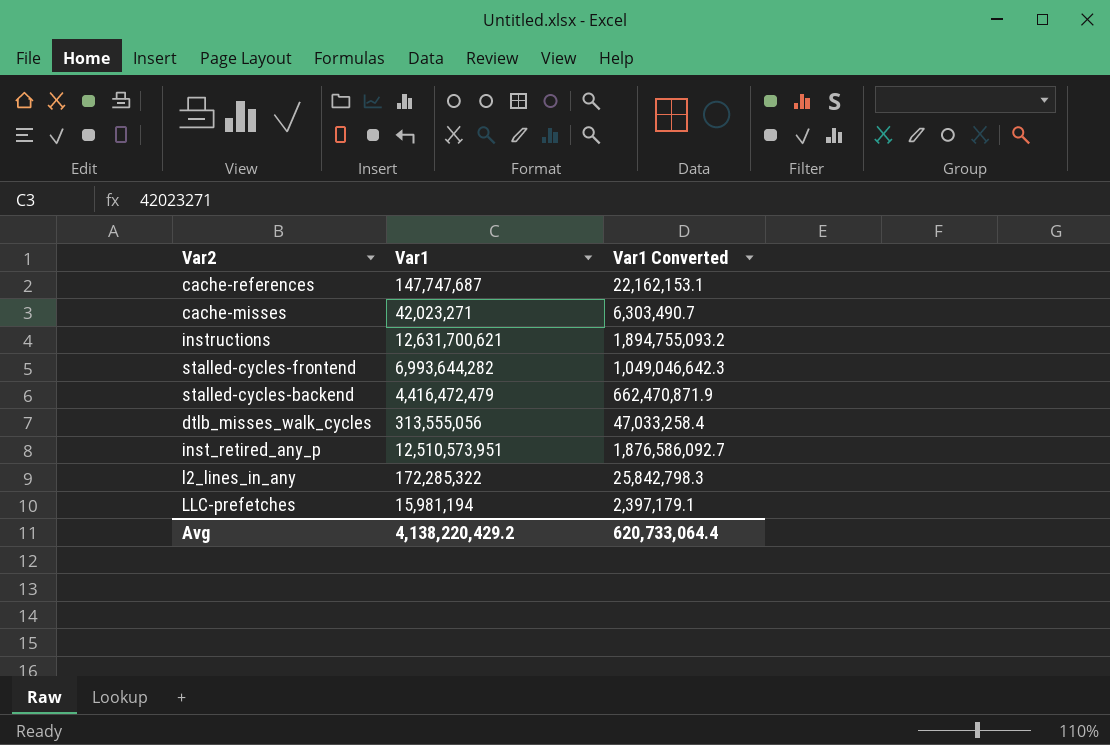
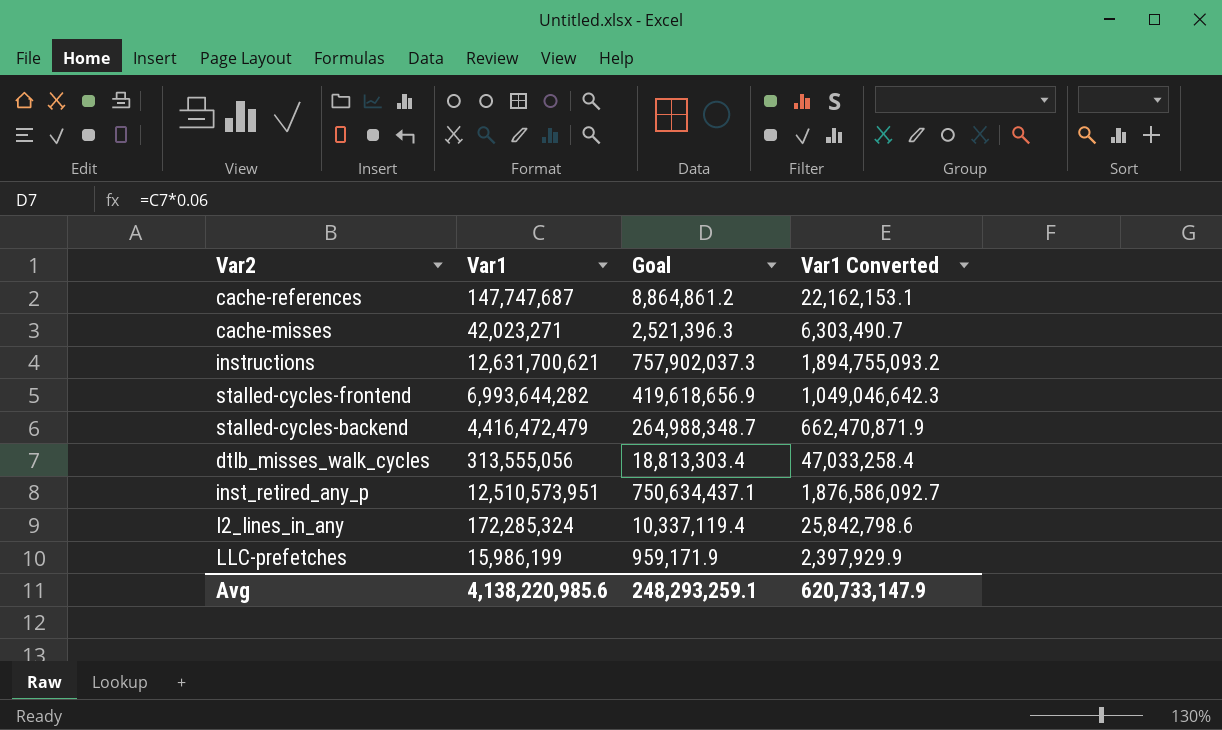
column Goal | formula: none -> [Var1] * 0.06
l2_lines_in_any | Var1: 172,285,322 -> 172,285,324
l2_lines_in_any | Var1 Converted: 25,842,798.3 -> 25,842,798.6
LLC-prefetches | Var1: 15,981,194 -> 15,986,199
LLC-prefetches | Var1 Converted: 2,397,179.1 -> 2,397,929.9
Avg | Var1: 4,138,220,429.2 -> 4,138,220,985.6
Avg | Var1 Converted: 620,733,064.4 -> 620,733,147.9

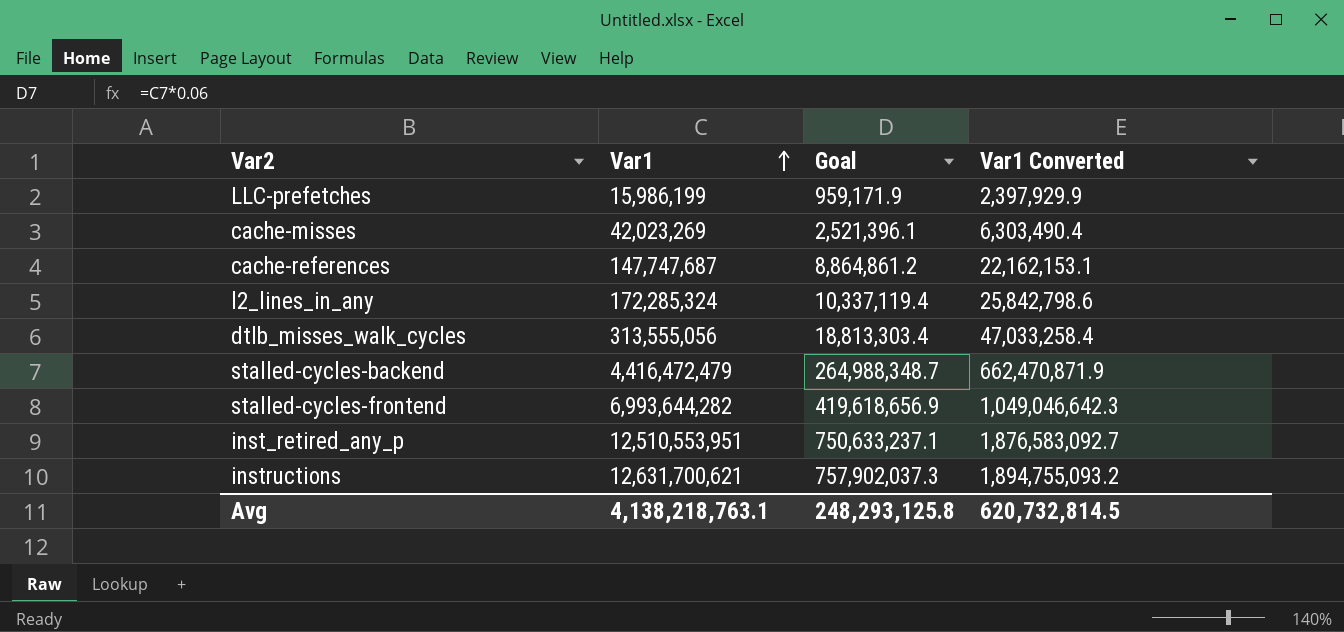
row order: none -> Var1 ascending
cache-misses | Var1: 42,023,271 -> 42,023,269
cache-misses | Goal: 2,521,396.3 -> 2,521,396.1
cache-misses | Var1 Converted: 6,303,490.7 -> 6,303,490.4
inst_retired_any_p | Var1: 12,510,573,951 -> 12,510,553,951
inst_retired_any_p | Goal: 750,634,437.1 -> 750,633,237.1
inst_retired_any_p | Var1 Converted: 1,876,586,092.7 -> 1,876,583,092.7
Avg | Var1: 4,138,220,985.6 -> 4,138,218,763.1
Avg | Goal: 248,293,259.1 -> 248,293,125.8
Avg | Var1 Converted: 620,733,147.9 -> 620,732,814.5

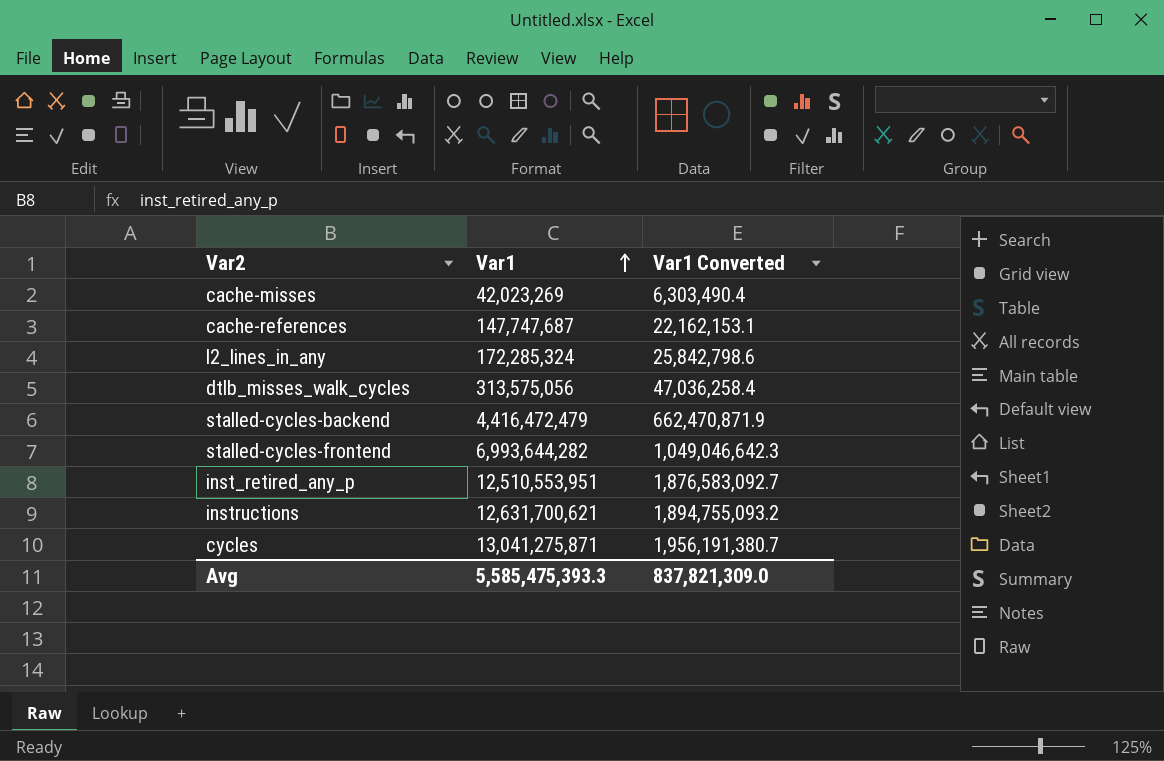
column Goal | formula: [Var1] * 0.06 -> none
row LLC-prefetches: 15,986,199 | 959,171.9 | 2,397,929.9 -> none
dtlb_misses_walk_cycles | Var1: 313,555,056 -> 313,575,056
dtlb_misses_walk_cycles | Var1 Converted: 47,033,258.4 -> 47,036,258.4
row cycles: none -> 13,041,275,871 | 1,956,191,380.7
Avg | Var1: 4,138,218,763.1 -> 5,585,475,393.3
Avg | Var1 Converted: 620,732,814.5 -> 837,821,309.0

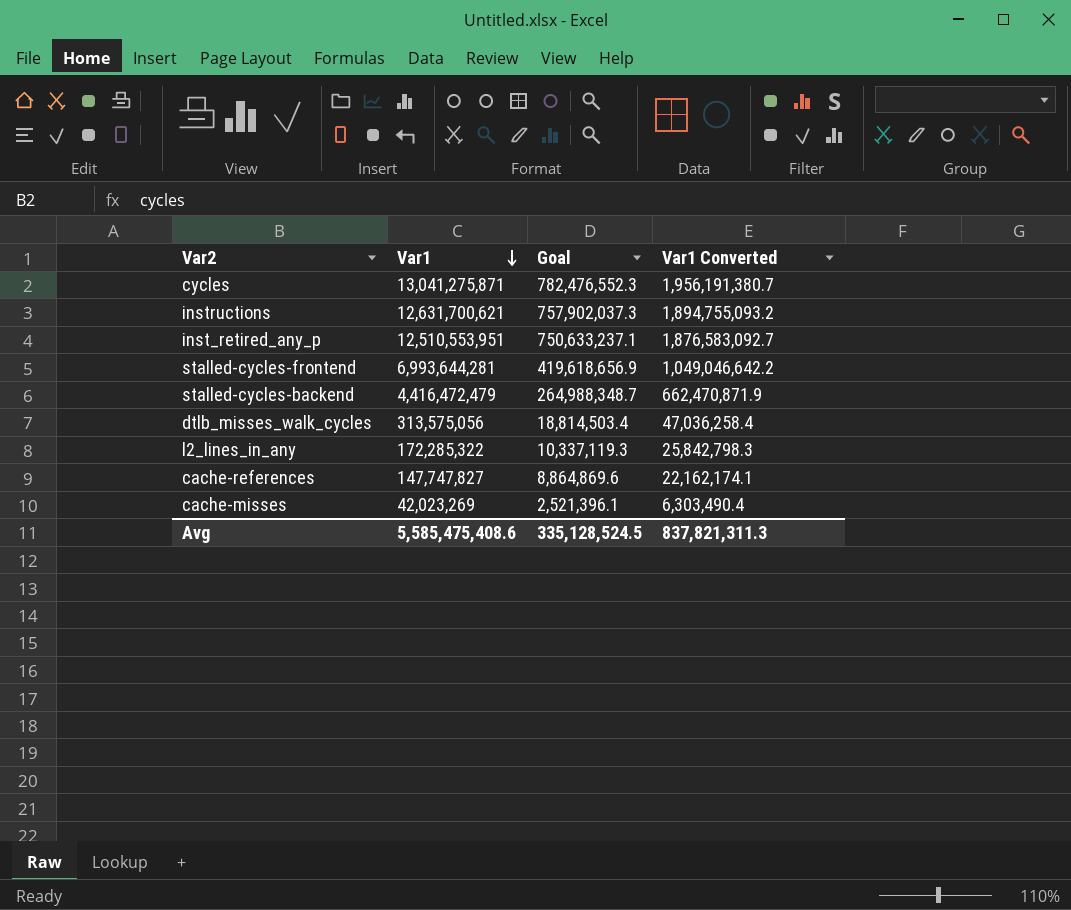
row order: Var1 ascending -> Var1 descending
column Goal | formula: none -> [Var1] * 0.06
stalled-cycles-frontend | Var1: 6,993,644,282 -> 6,993,644,281
stalled-cycles-frontend | Var1 Converted: 1,049,046,642.3 -> 1,049,046,642.2
l2_lines_in_any | Var1: 172,285,324 -> 172,285,322
l2_lines_in_any | Var1 Converted: 25,842,798.6 -> 25,842,798.3
cache-references | Var1: 147,747,687 -> 147,747,827
cache-references | Var1 Converted: 22,162,153.1 -> 22,162,174.1
Avg | Var1: 5,585,475,393.3 -> 5,585,475,408.6
Avg | Var1 Converted: 837,821,309.0 -> 837,821,311.3

